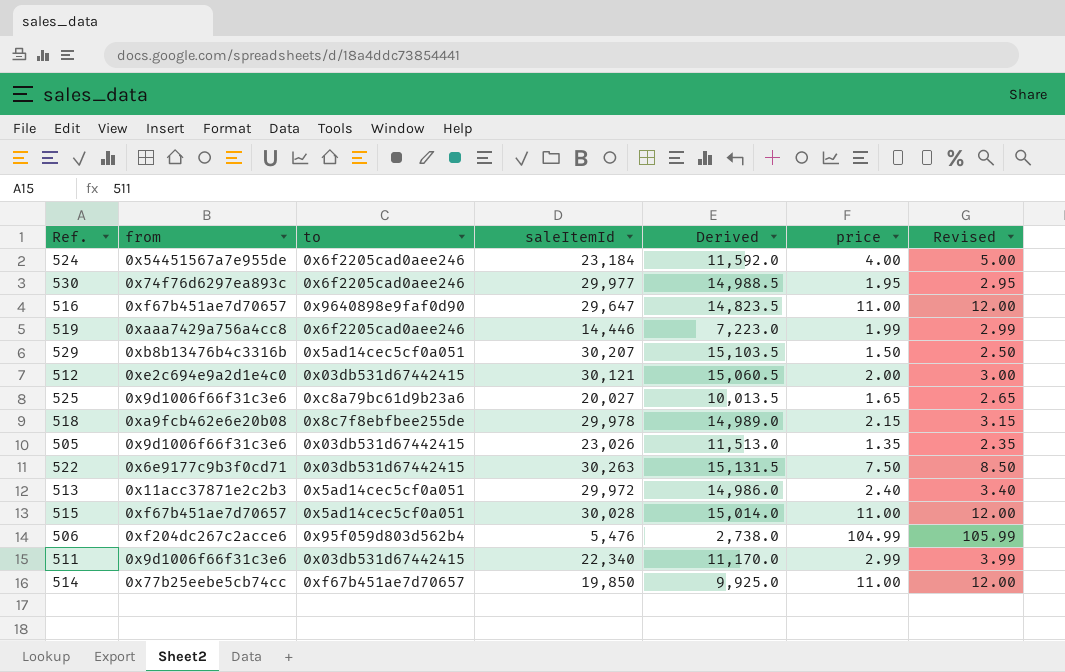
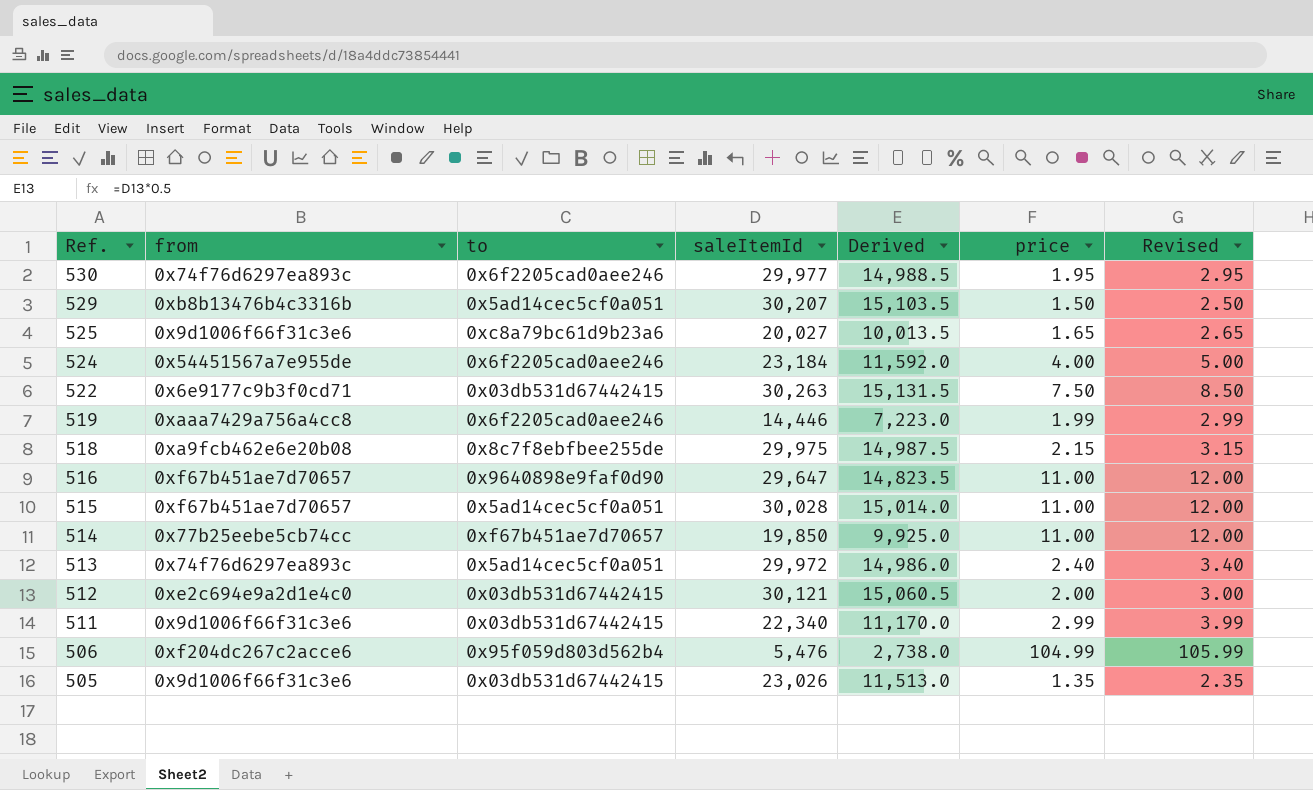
row order: none -> Ref. descending
518 | saleItemId: 29,978 -> 29,975
518 | Derived: 14,989.0 -> 14,987.5
513 | from: 0x11acc37871e2c2b3 -> 0x74f76d6297ea893c

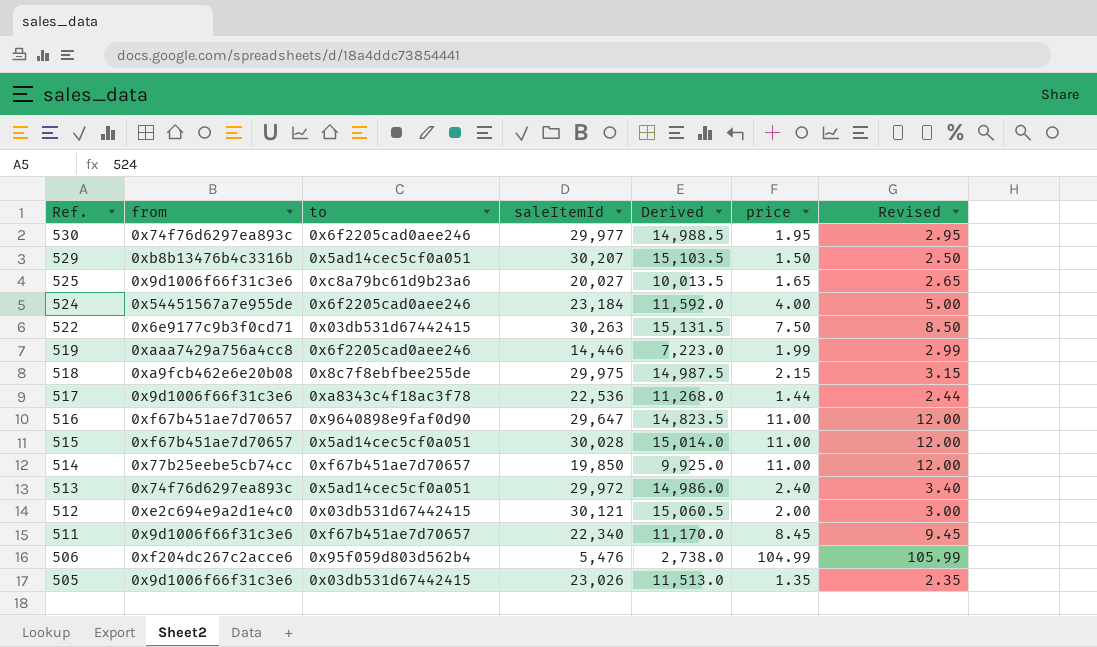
row 517: none -> 0x9d1006f66f31c3e6 | 0xa8343c4f18ac3f78 | 22,536 | 11,268.0 | 1.44 | 2.44
511 | to: 0x03db531d67442415 -> 0xf67b451ae7d70657
511 | price: 2.99 -> 8.45
511 | Revised: 3.99 -> 9.45

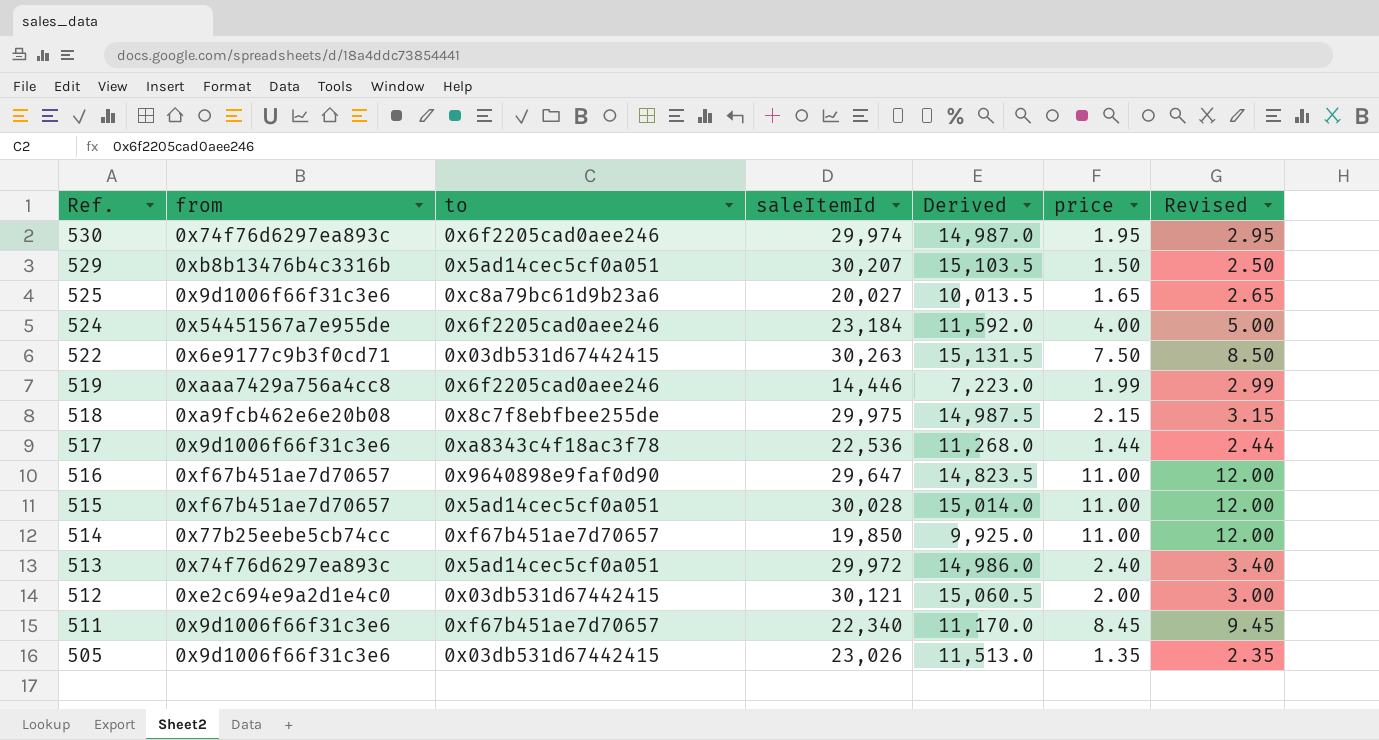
row 506: 0xf204dc267c2acce6 | 0x95f059d803d562b4 | 5,476 | 2,738.0 | 104.99 | 105.99 -> none
530 | saleItemId: 29,977 -> 29,974
530 | Derived: 14,988.5 -> 14,987.0

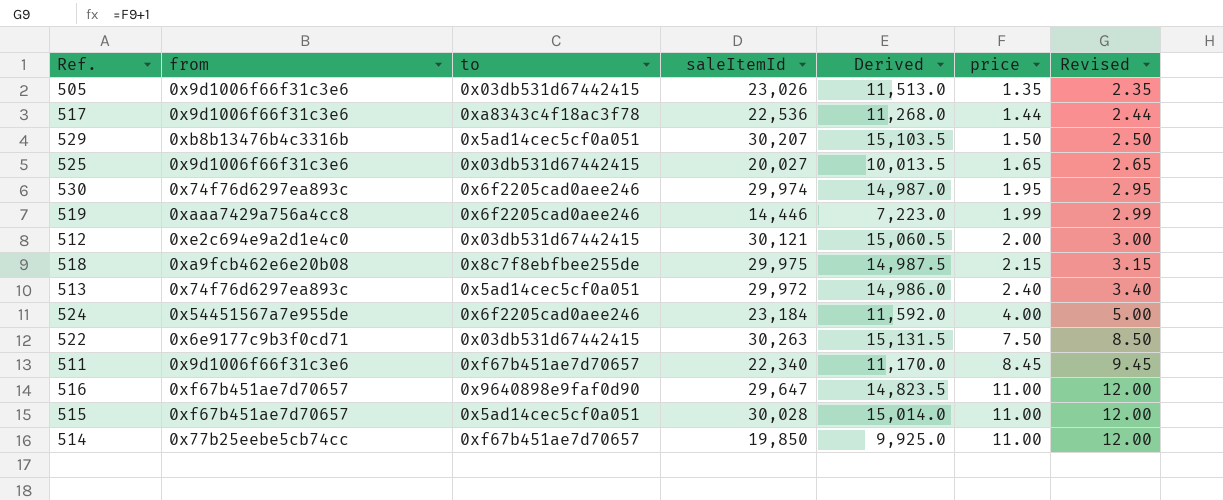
row order: Ref. descending -> price ascending
525 | to: 0xc8a79bc61d9b23a6 -> 0x03db531d67442415

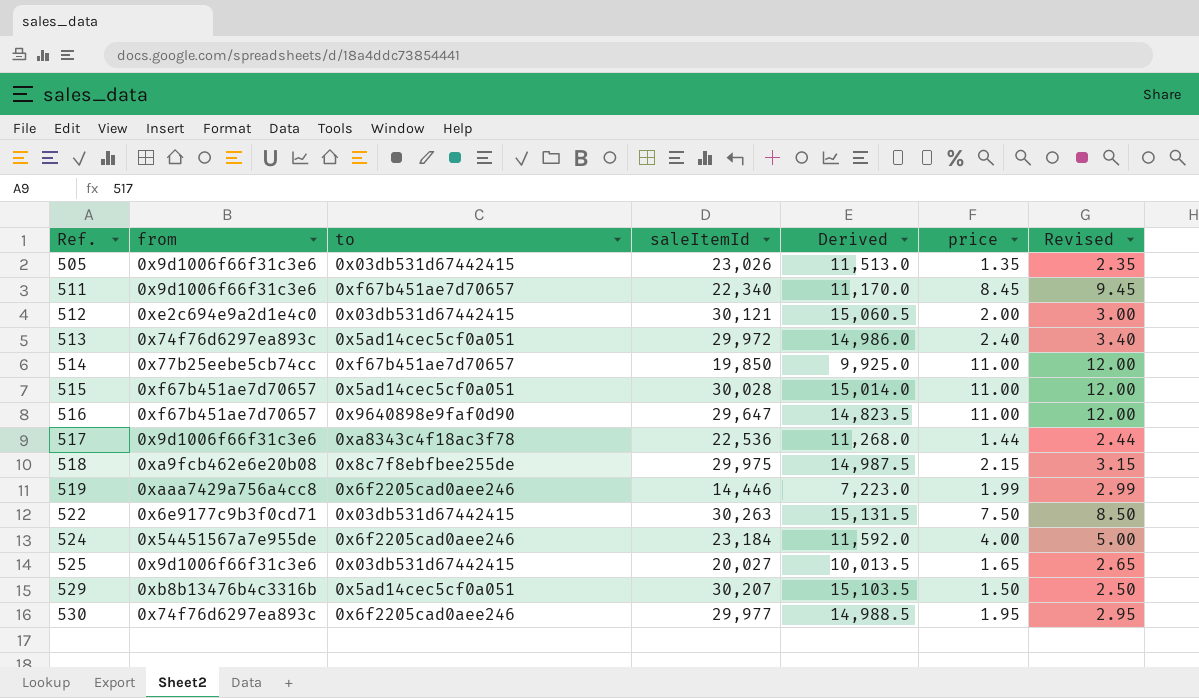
row order: price ascending -> Ref. ascending
530 | saleItemId: 29,974 -> 29,977
530 | Derived: 14,987.0 -> 14,988.5

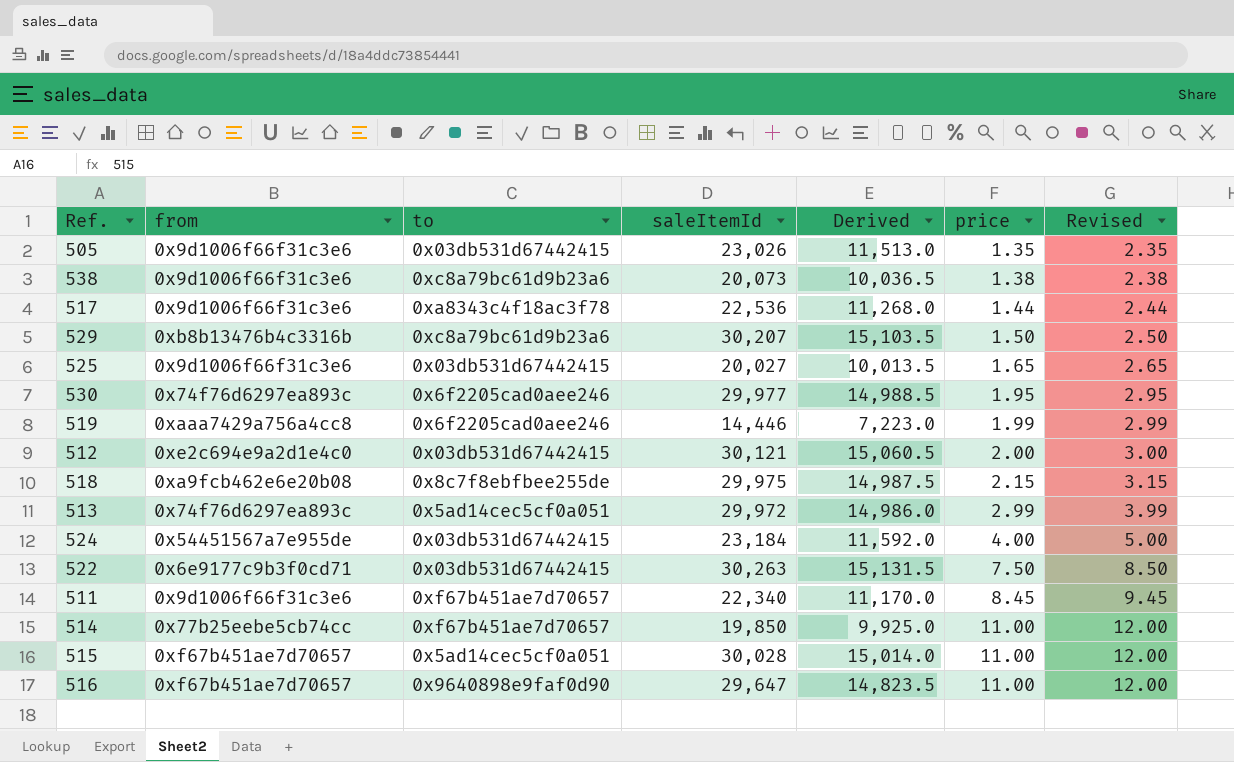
row order: Ref. ascending -> price ascending
row 538: none -> 0x9d1006f66f31c3e6 | 0xc8a79bc61d9b23a6 | 20,073 | 10,036.5 | 1.38 | 2.38
529 | to: 0x5ad14cec5cf0a051 -> 0xc8a79bc61d9b23a6
513 | price: 2.40 -> 2.99
513 | Revised: 3.40 -> 3.99
524 | to: 0x6f2205cad0aee246 -> 0x03db531d67442415

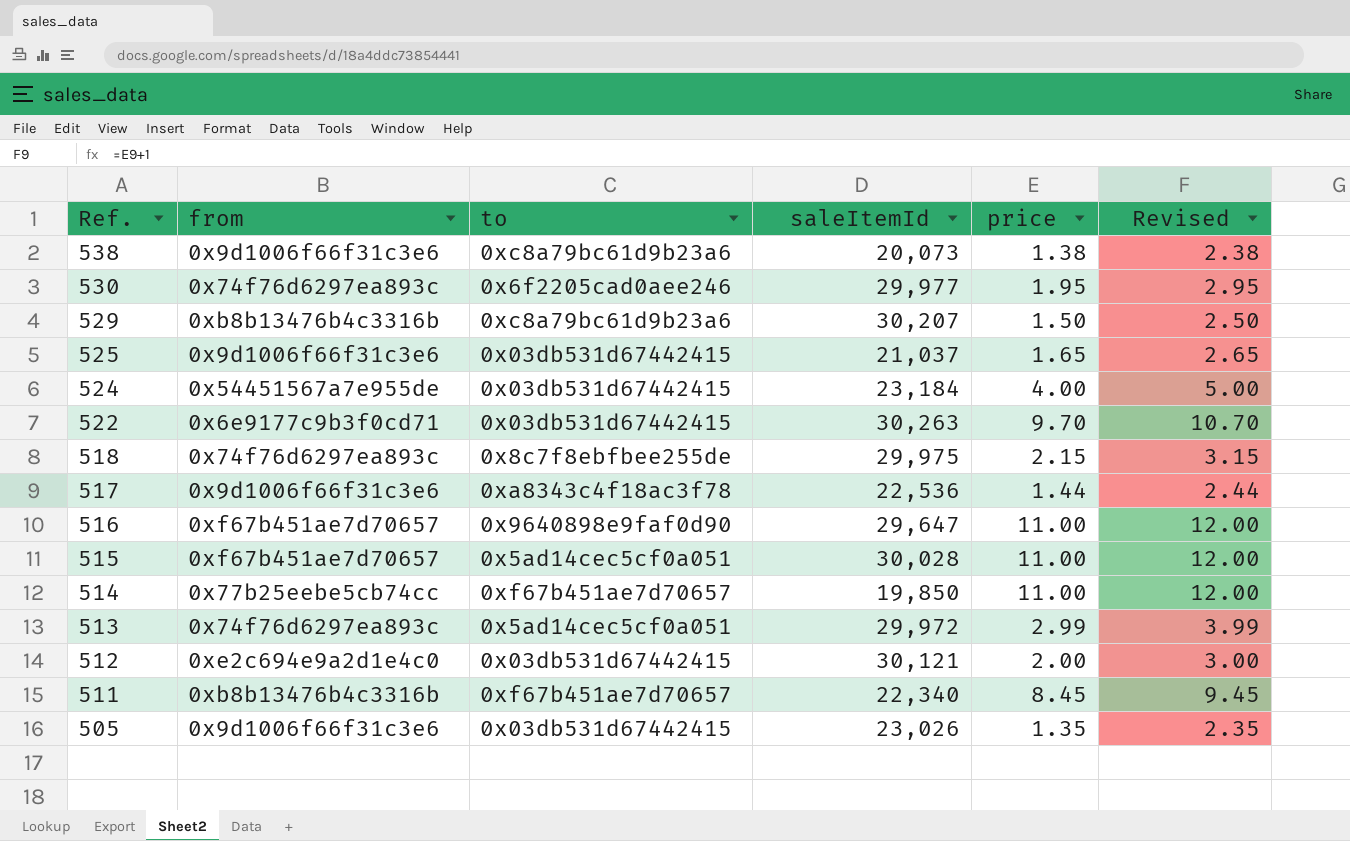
row order: price ascending -> Ref. descending
column Derived | formula: [saleItemId] * 0.5 -> none
row 519: 0xaaa7429a756a4cc8 | 0x6f2205cad0aee246 | 14,446 | 7,223.0 | 1.99 | 2.99 -> none
525 | saleItemId: 20,027 -> 21,037
522 | price: 7.50 -> 9.70
522 | Revised: 8.50 -> 10.70
518 | from: 0xa9fcb462e6e20b08 -> 0x74f76d6297ea893c
511 | from: 0x9d1006f66f31c3e6 -> 0xb8b13476b4c3316b

